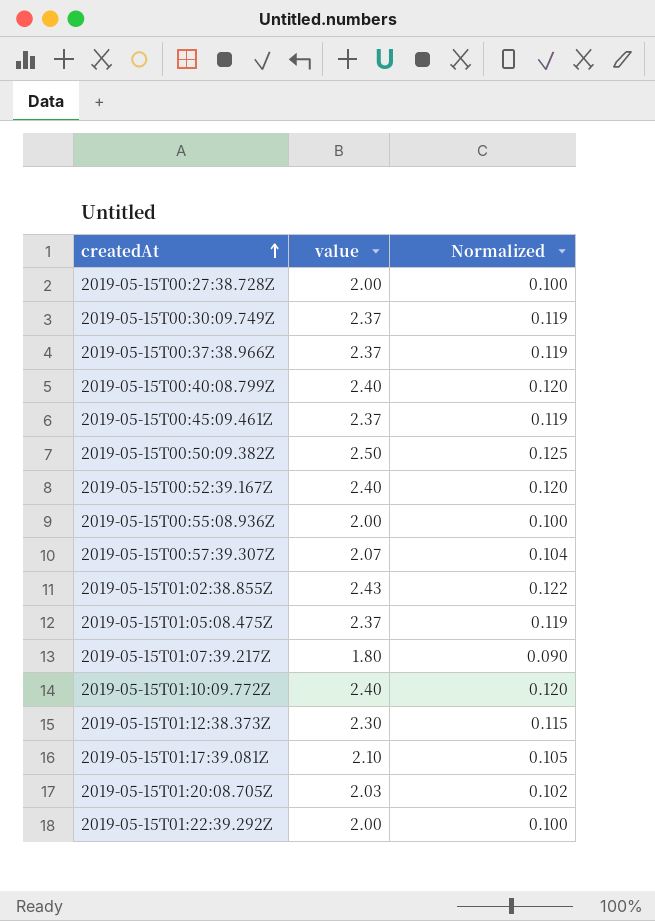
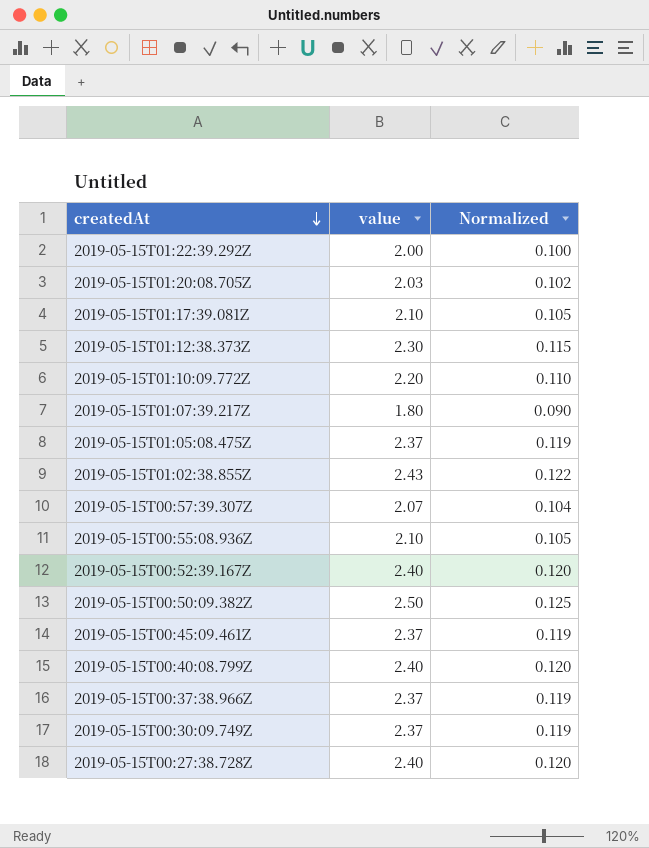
row order: createdAt ascending -> createdAt descending
2019-05-15T01:10:09.772Z | value: 2.40 -> 2.20
2019-05-15T01:10:09.772Z | Normalized: 0.120 -> 0.110
2019-05-15T00:55:08.936Z | value: 2.00 -> 2.10
2019-05-15T00:55:08.936Z | Normalized: 0.100 -> 0.105
2019-05-15T00:27:38.728Z | value: 2.00 -> 2.40
2019-05-15T00:27:38.728Z | Normalized: 0.100 -> 0.120

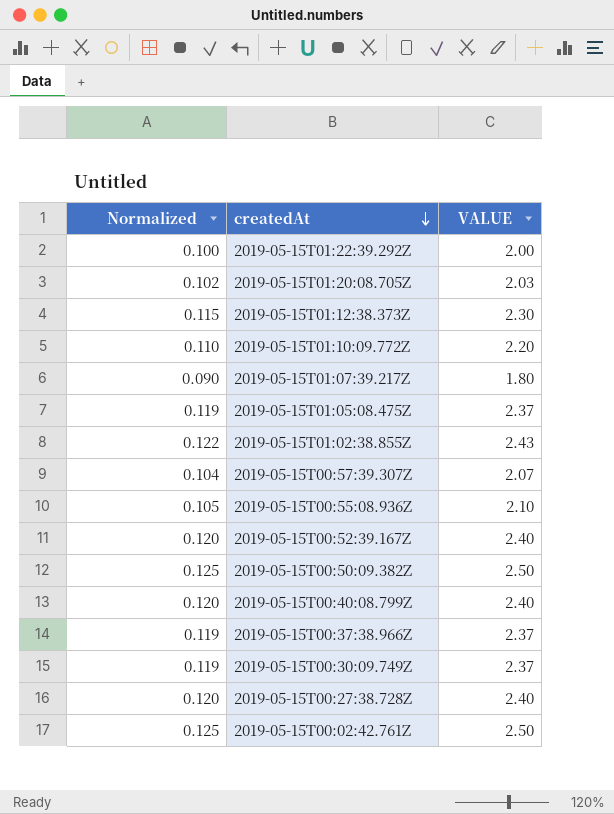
column Normalized | position: 3 -> 1
column name: value -> VALUE
row 2019-05-15T01:17:39.081Z: 2.10 | 0.105 -> none
row 2019-05-15T00:45:09.461Z: 2.37 | 0.119 -> none
row 2019-05-15T00:02:42.761Z: none -> 0.125 | 2.50

